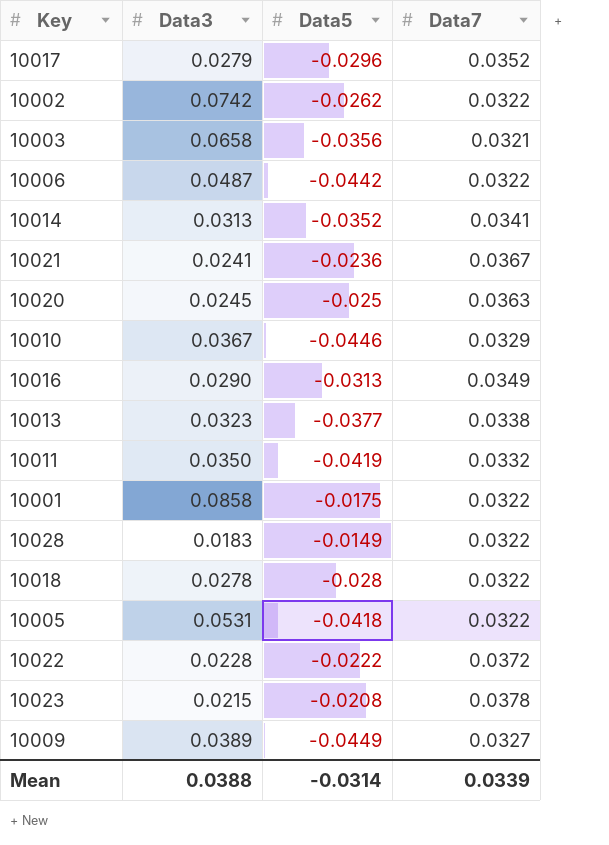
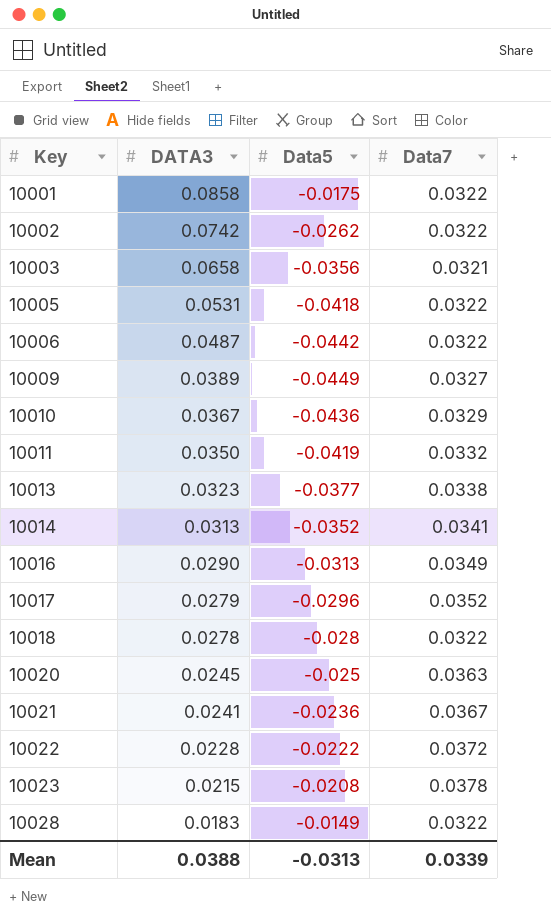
row order: none -> Key ascending
column name: Data3 -> DATA3
10010 | Data5: -0.0446 -> -0.0436
Mean | Data5: -0.0314 -> -0.0313

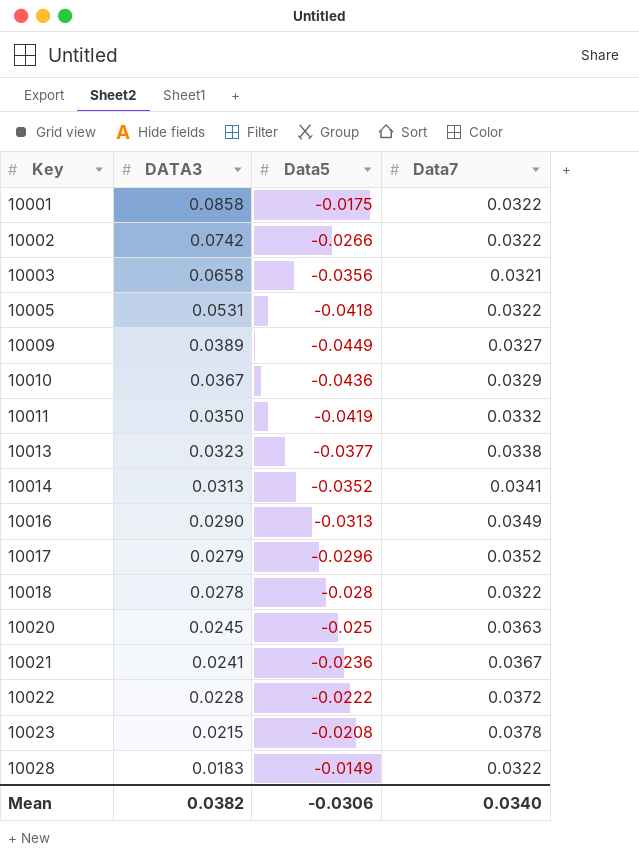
row 10006: 0.0487 | -0.0442 | 0.0322 -> none
10002 | Data5: -0.0262 -> -0.0266
Mean | DATA3: 0.0388 -> 0.0382
Mean | Data5: -0.0313 -> -0.0306
Mean | Data7: 0.0339 -> 0.0340

